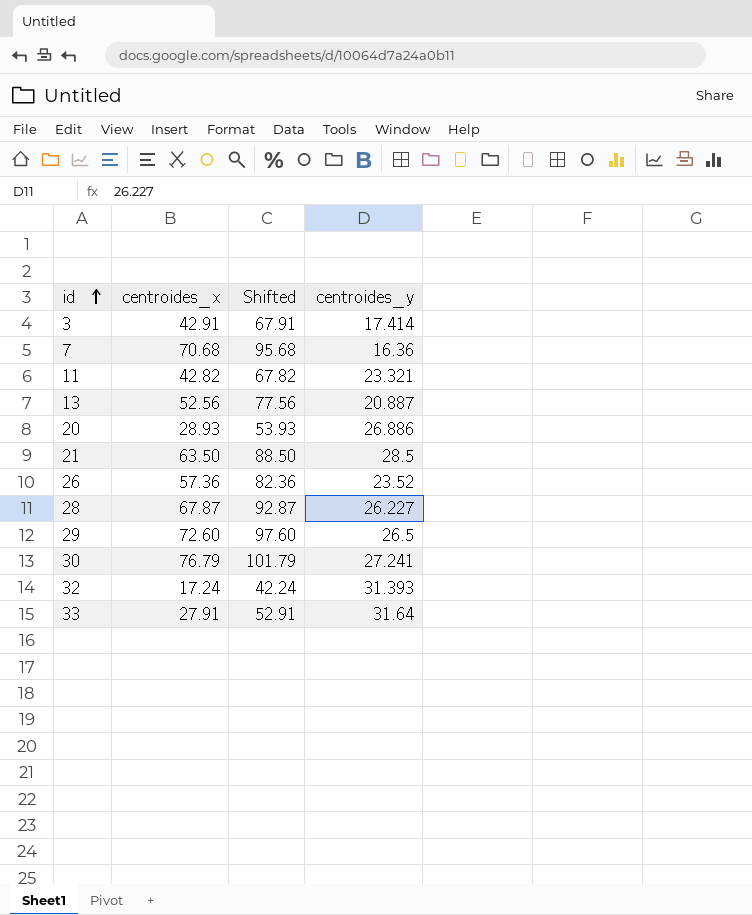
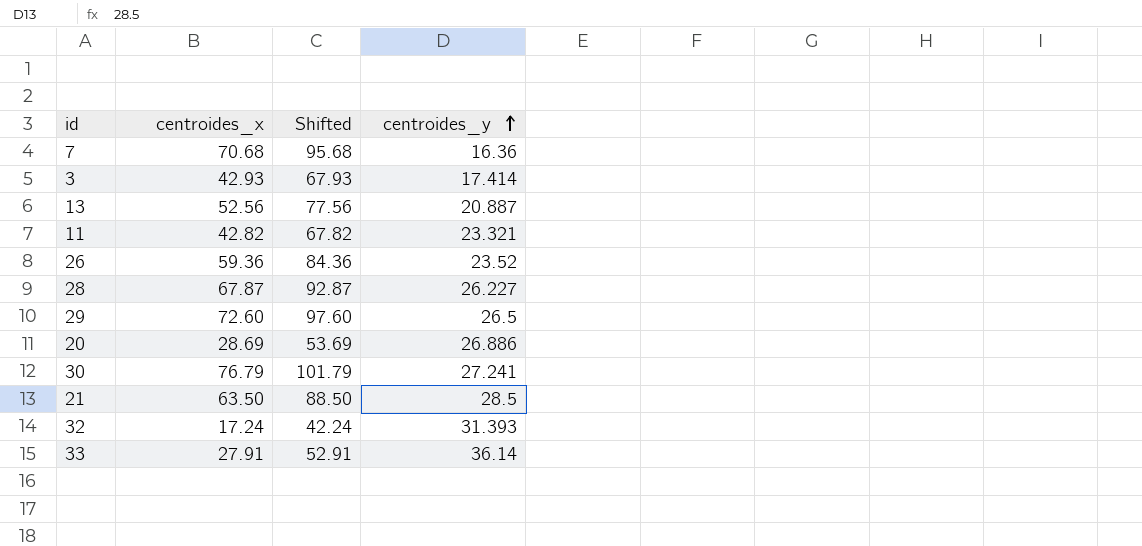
row order: id ascending -> centroides_y ascending
3 | centroides_x: 42.91 -> 42.93
3 | Shifted: 67.91 -> 67.93
26 | centroides_x: 57.36 -> 59.36
26 | Shifted: 82.36 -> 84.36
20 | centroides_x: 28.93 -> 28.69
20 | Shifted: 53.93 -> 53.69
33 | centroides_y: 31.64 -> 36.14

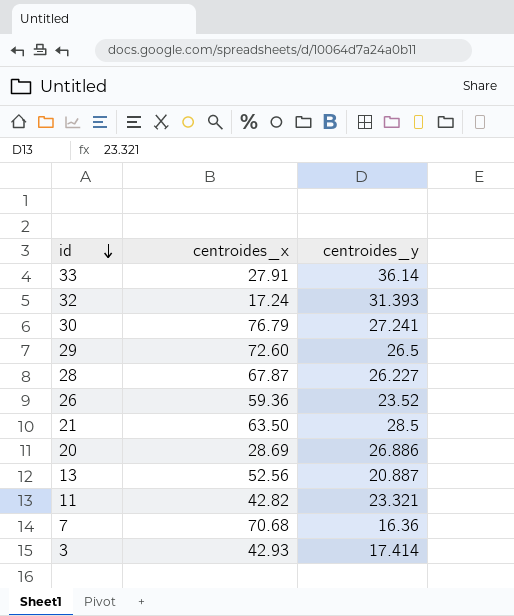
row order: centroides_y ascending -> id descending
column Shifted | formula: [centroides_x] + 25 -> none

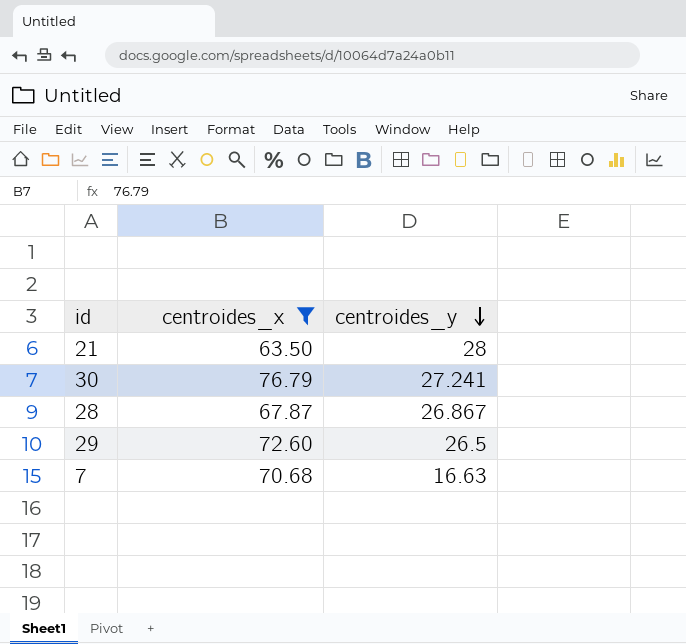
filter: none -> centroides_x >= 63.50
row order: id descending -> centroides_y descending
21 | centroides_y: 28.5 -> 28
28 | centroides_y: 26.227 -> 26.867
7 | centroides_y: 16.36 -> 16.63

